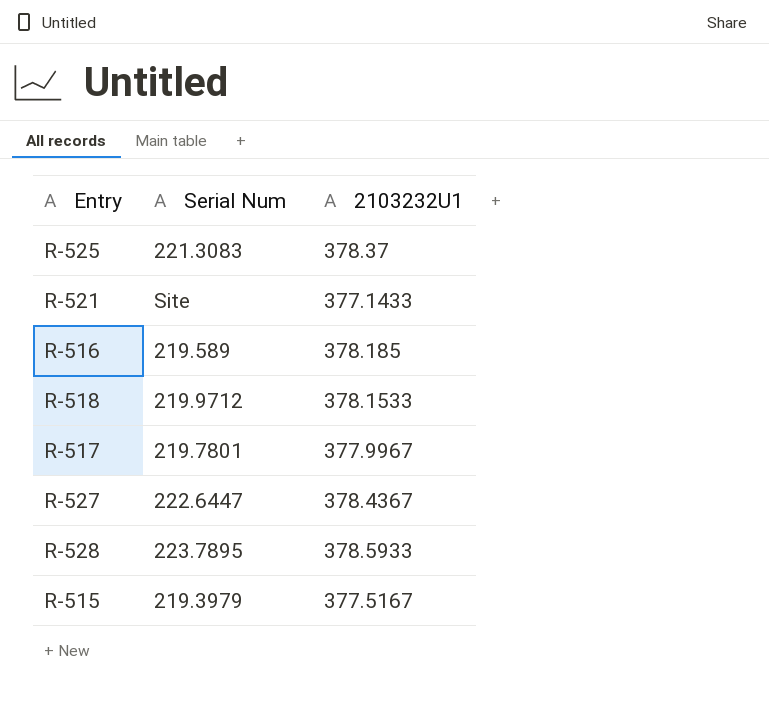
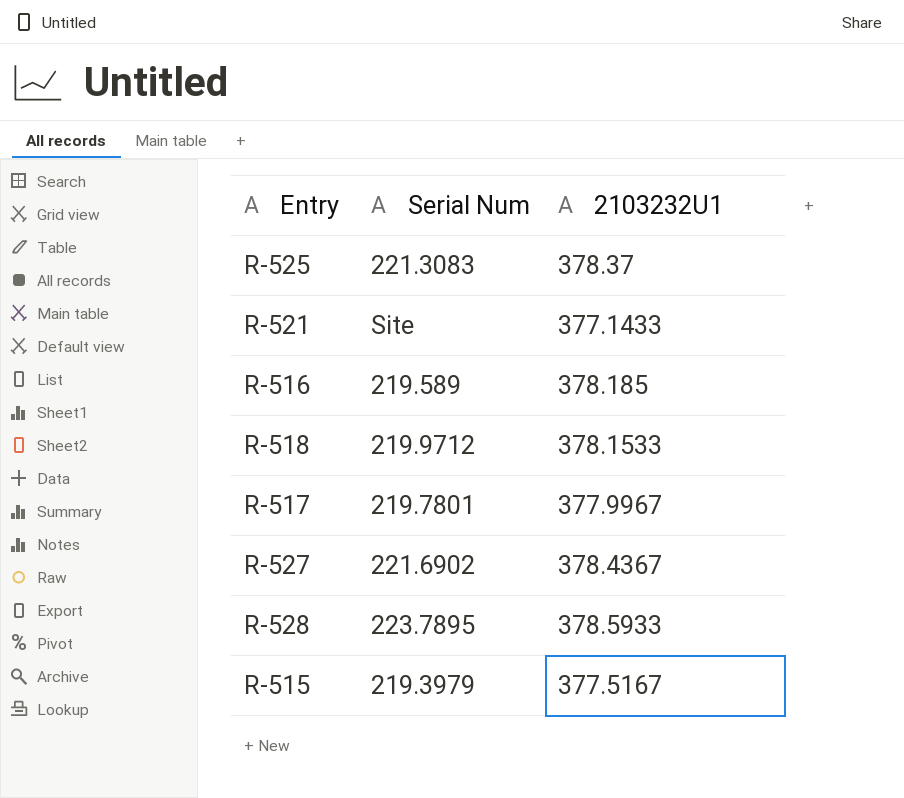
R-527 | Serial Num: 222.6447 -> 221.6902

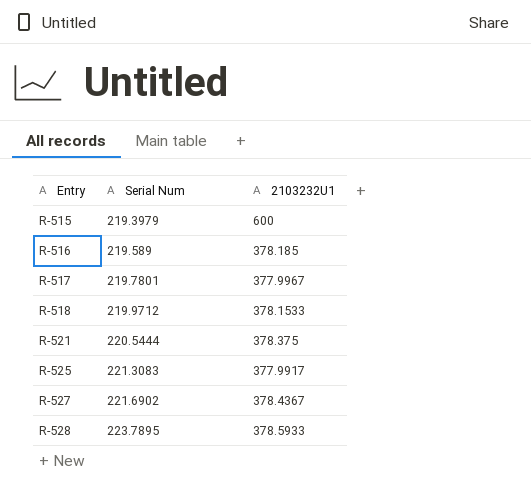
row order: none -> Entry ascending
R-515 | 2103232U1: 377.5167 -> 600
R-521 | Serial Num: Site -> 220.5444
R-521 | 2103232U1: 377.1433 -> 378.375
R-525 | 2103232U1: 378.37 -> 377.9917

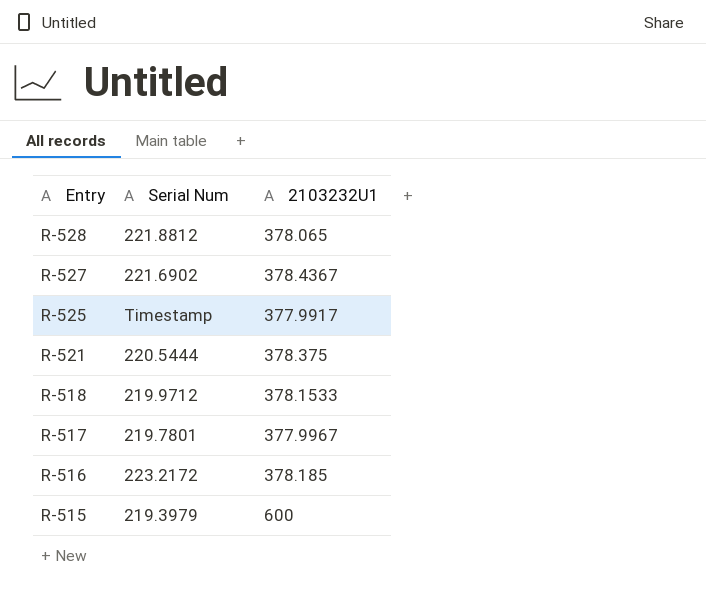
row order: Entry ascending -> Entry descending
R-528 | Serial Num: 223.7895 -> 221.8812
R-528 | 2103232U1: 378.5933 -> 378.065
R-525 | Serial Num: 221.3083 -> Timestamp
R-516 | Serial Num: 219.589 -> 223.2172

